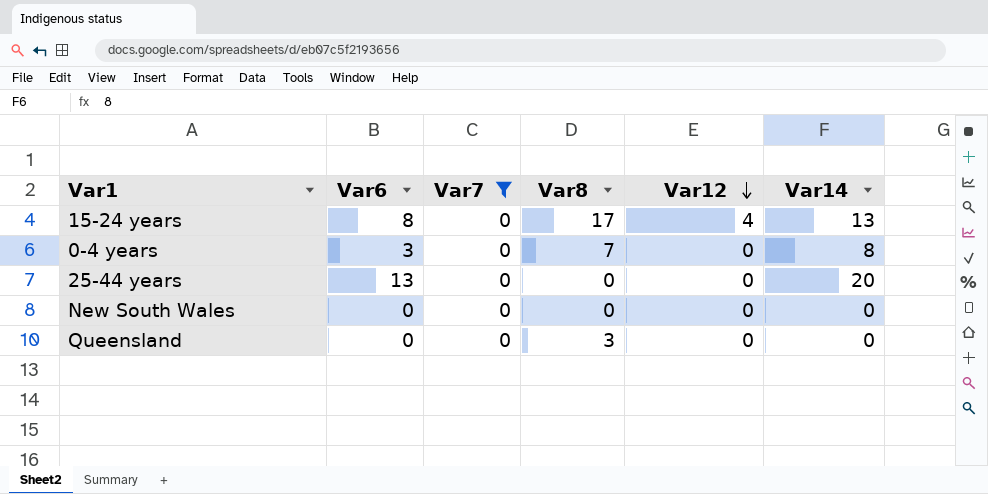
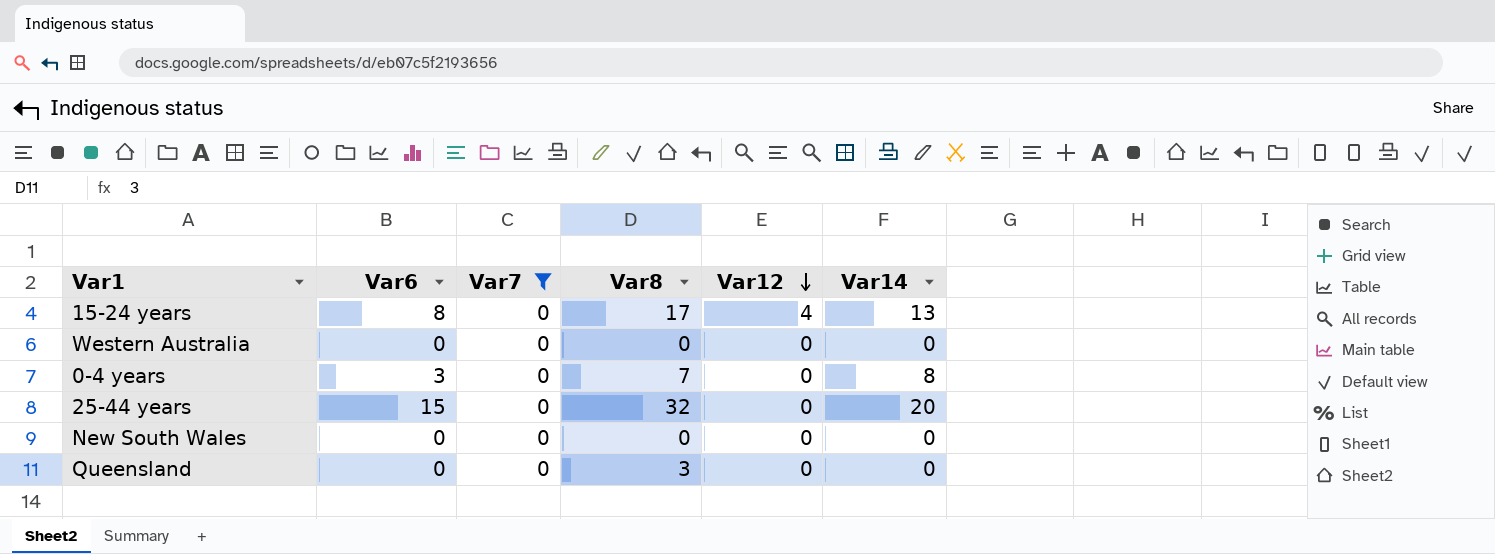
row Western Australia: none -> 0 | 0 | 0 | 0 | 0
25-44 years | Var6: 13 -> 15
25-44 years | Var8: 0 -> 32

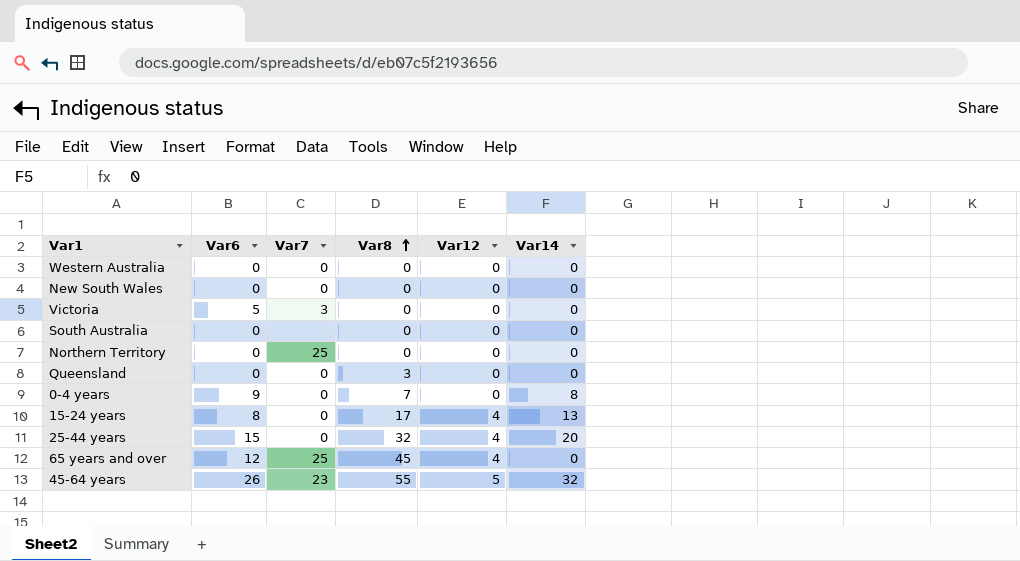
filter: Var7 = 0 -> none
row order: Var12 descending -> Var8 ascending
0-4 years | Var6: 3 -> 9
25-44 years | Var12: 0 -> 4

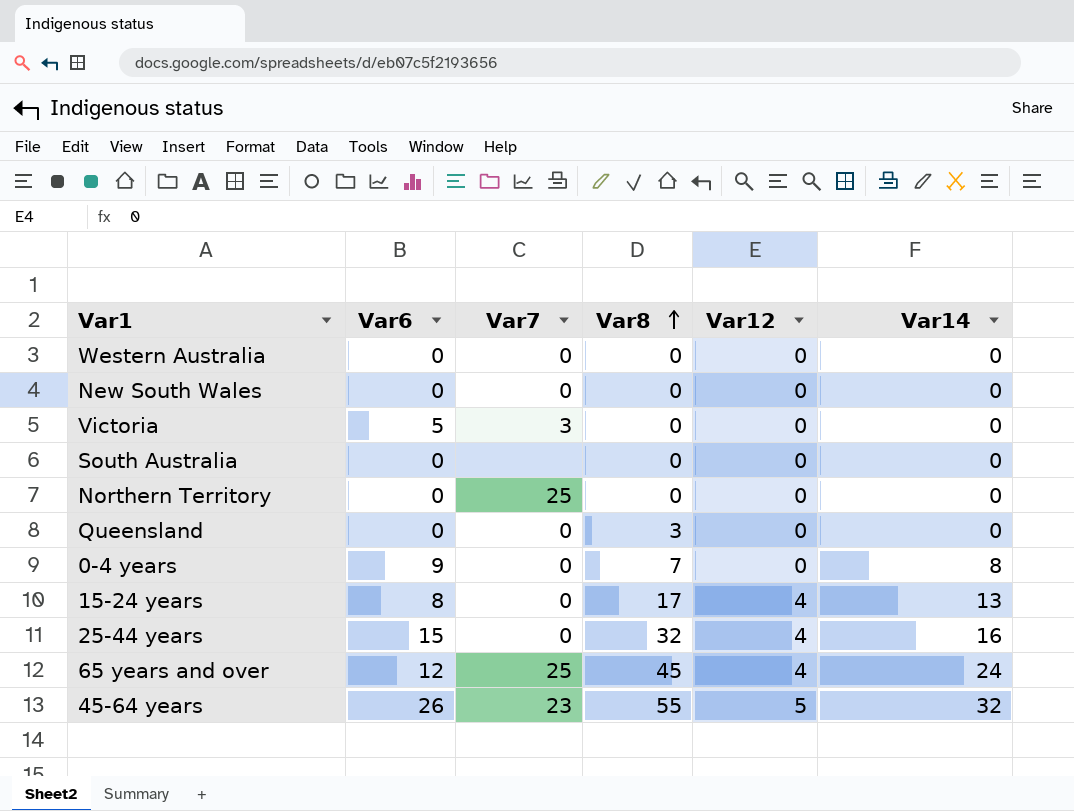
25-44 years | Var14: 20 -> 16
65 years and over | Var14: 0 -> 24

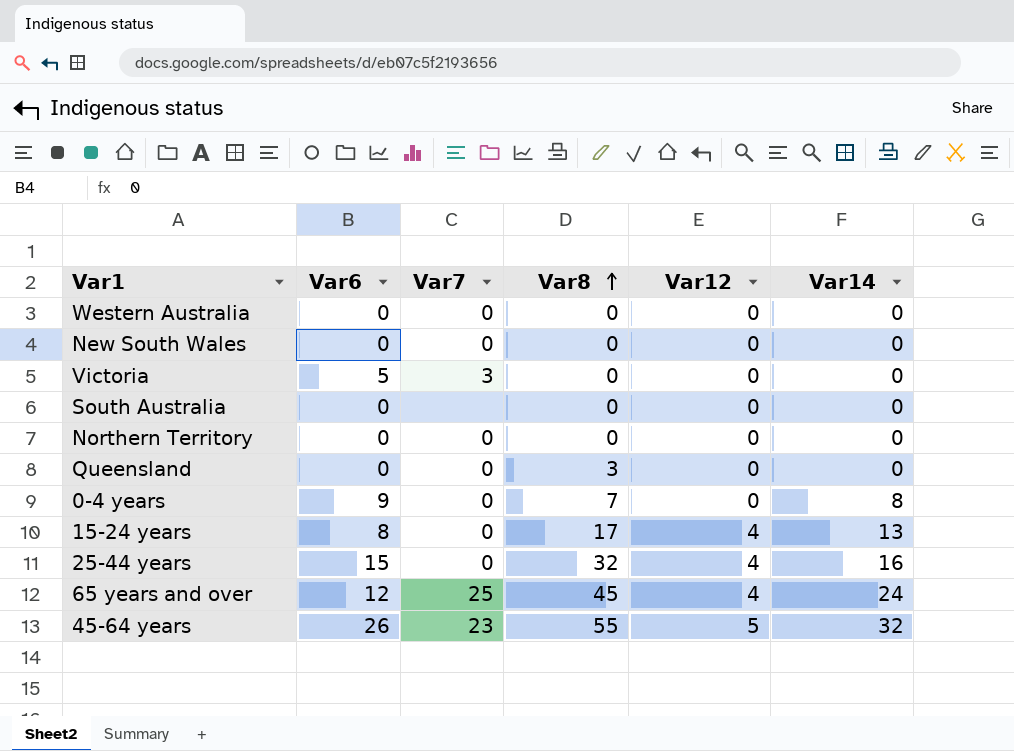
Northern Territory | Var7: 25 -> 0

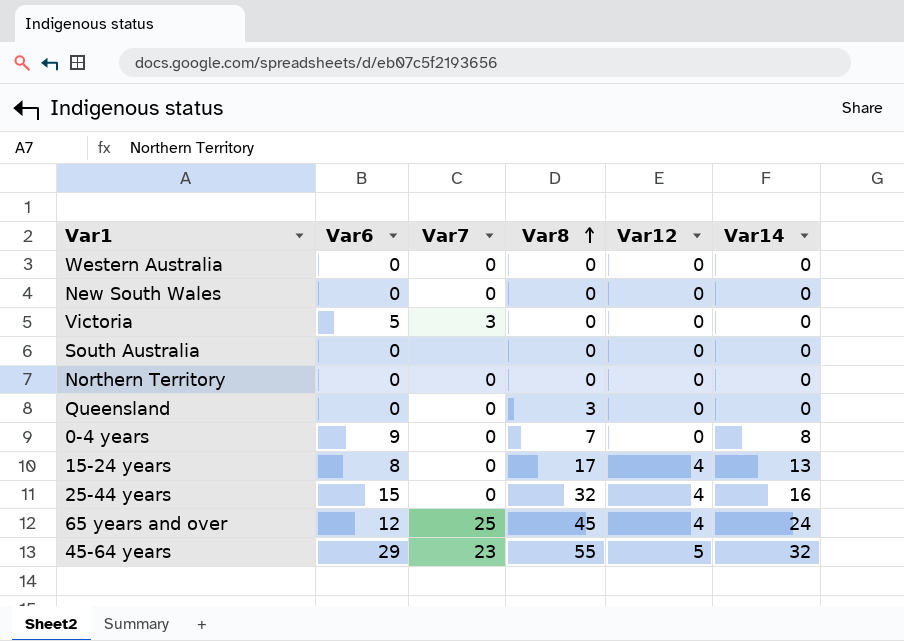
45-64 years | Var6: 26 -> 29

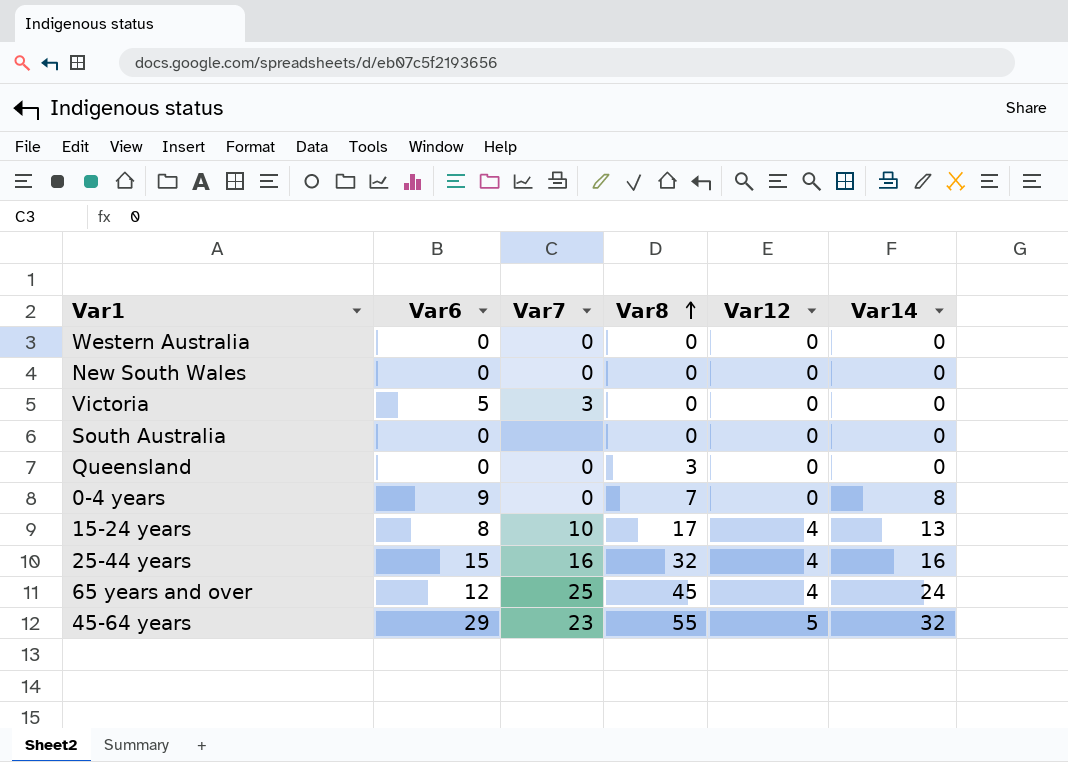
row Northern Territory: 0 | 0 | 0 | 0 | 0 -> none
15-24 years | Var7: 0 -> 10
25-44 years | Var7: 0 -> 16

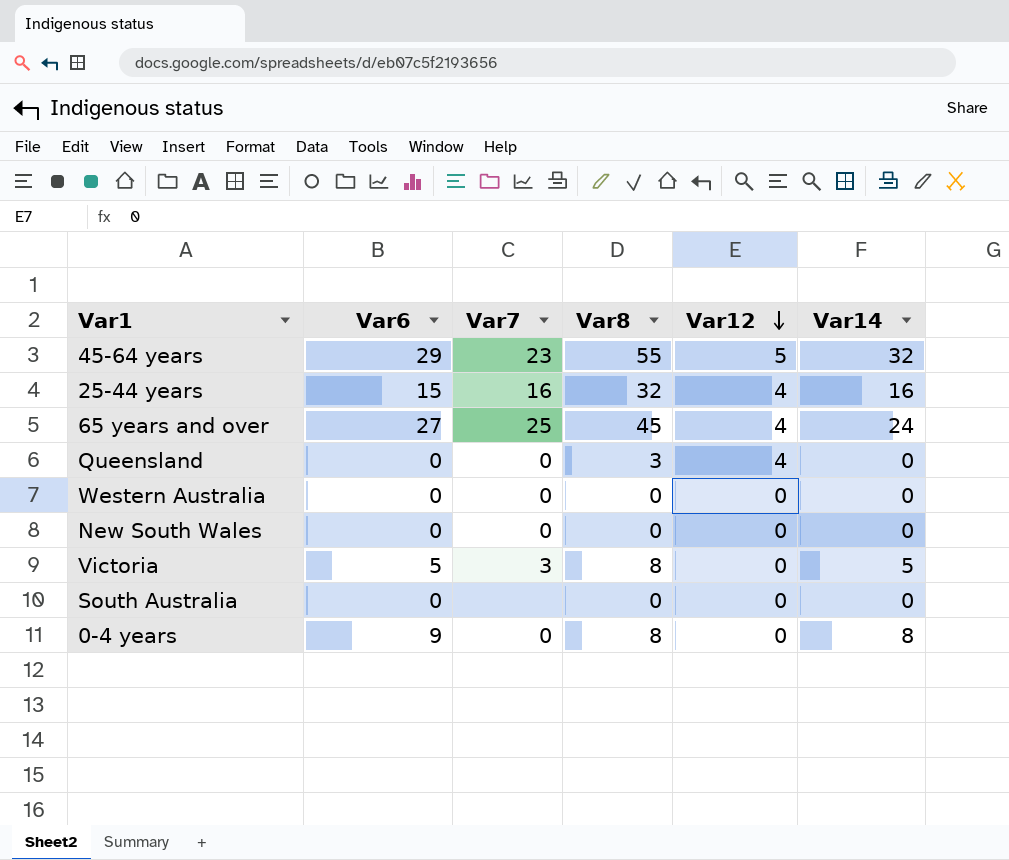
row order: Var8 ascending -> Var12 descending
row 15-24 years: 8 | 10 | 17 | 4 | 13 -> none
65 years and over | Var6: 12 -> 27
Queensland | Var12: 0 -> 4
Victoria | Var8: 0 -> 8
Victoria | Var14: 0 -> 5
0-4 years | Var8: 7 -> 8

